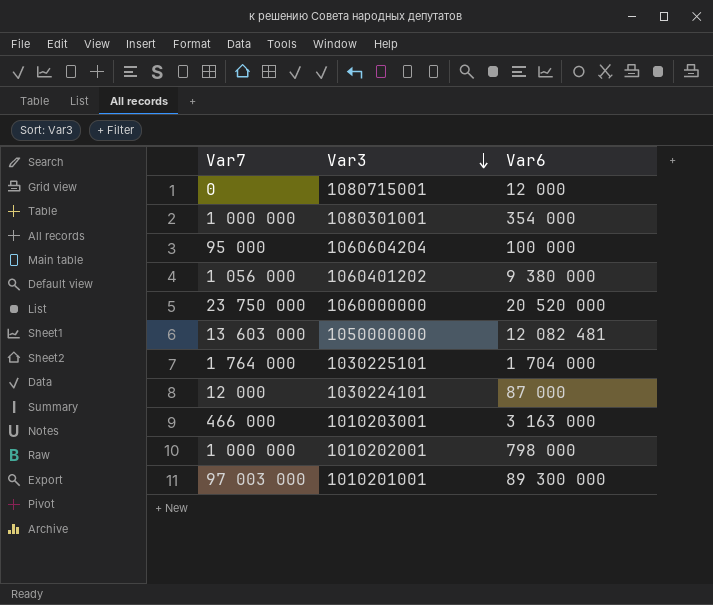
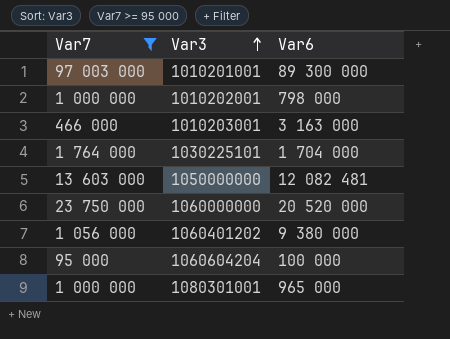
filter: none -> Var7 >= 95 000
row order: Var3 descending -> Var3 ascending
1080301001 | Var6: 354 000 -> 965 000

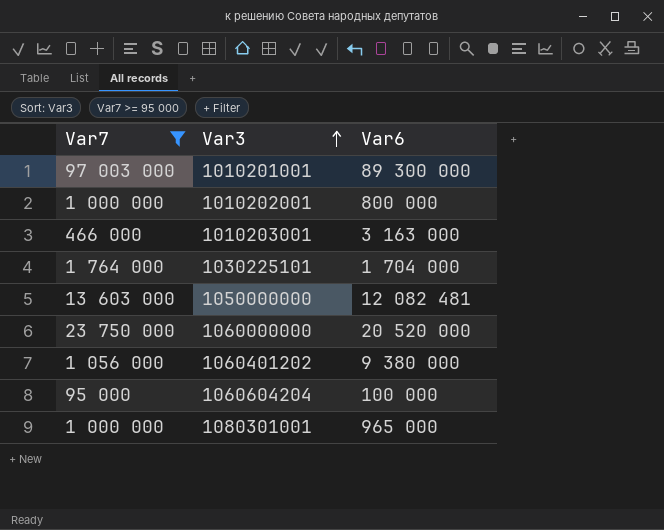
1010202001 | Var6: 798 000 -> 800 000

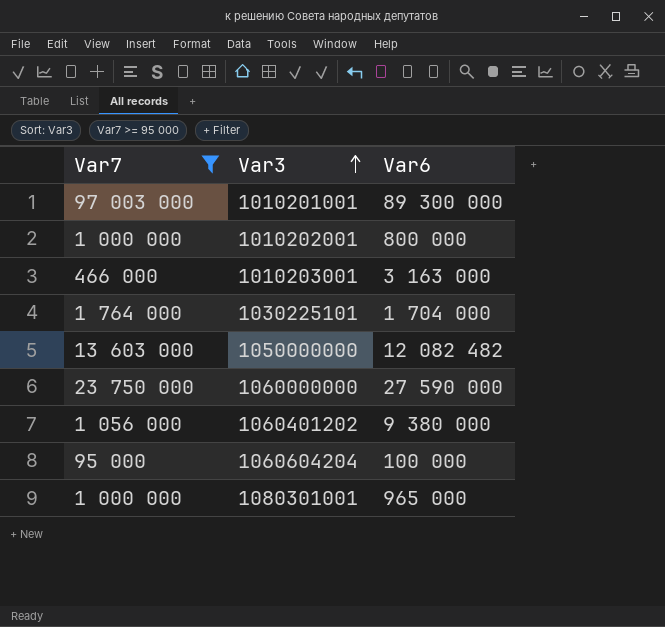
1050000000 | Var6: 12 082 481 -> 12 082 482
1060000000 | Var6: 20 520 000 -> 27 590 000

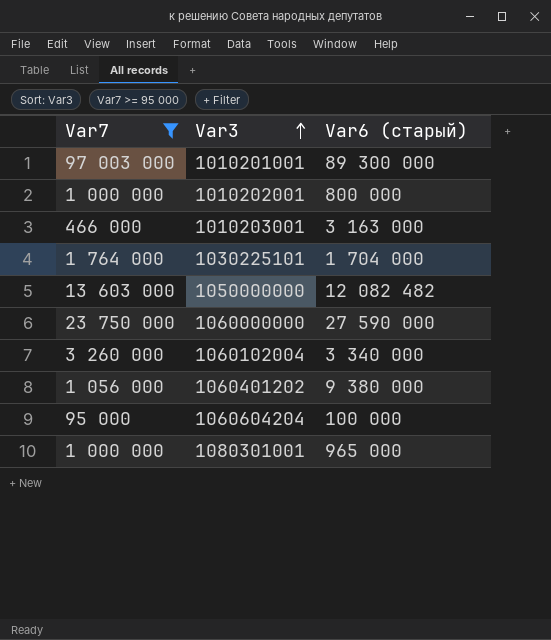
column name: Var6 -> Var6 (старый)
row 1060102004: none -> 3 260 000 | 3 340 000

